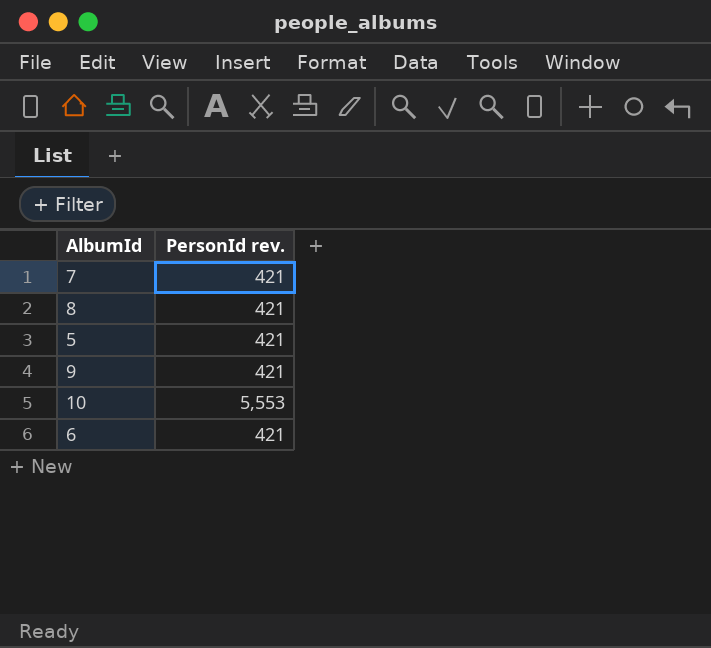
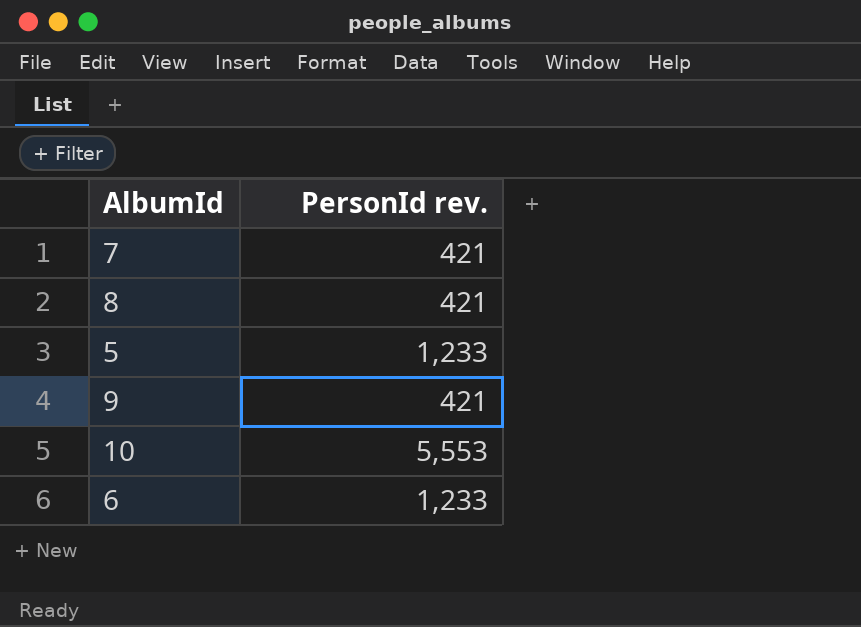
5 | PersonId rev.: 421 -> 1,233
6 | PersonId rev.: 421 -> 1,233

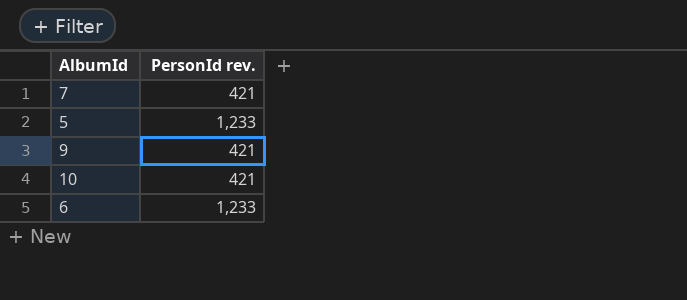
row 8: 421 -> none
10 | PersonId rev.: 5,553 -> 421

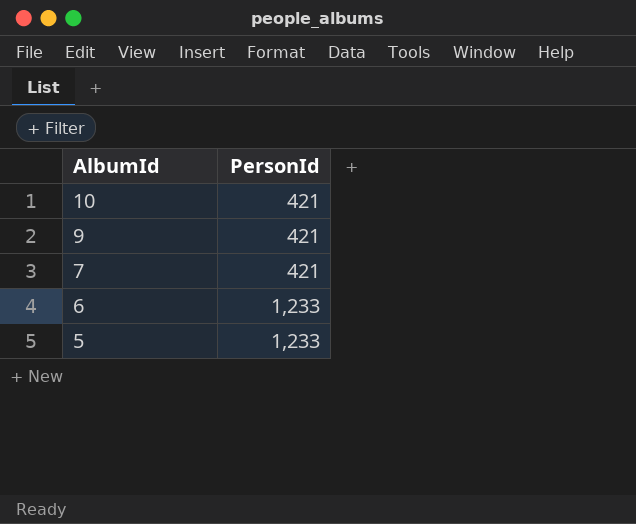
row order: none -> AlbumId descending
column name: PersonId rev. -> PersonId

